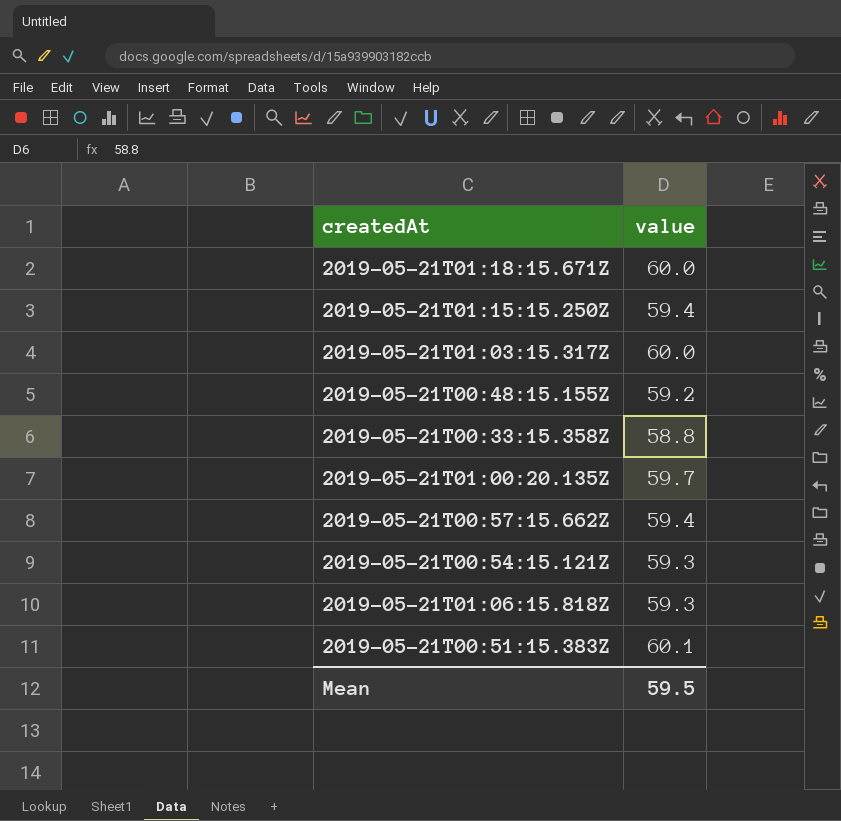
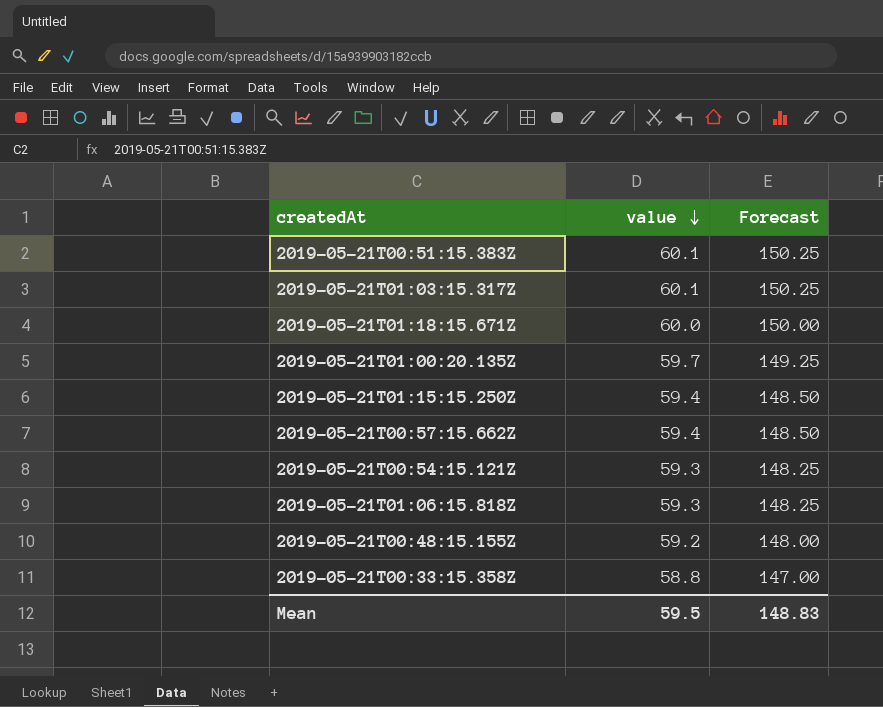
row order: none -> value descending
column Forecast | formula: none -> [value] * 2.5
2019-05-21T01:03:15.317Z | value: 60.0 -> 60.1

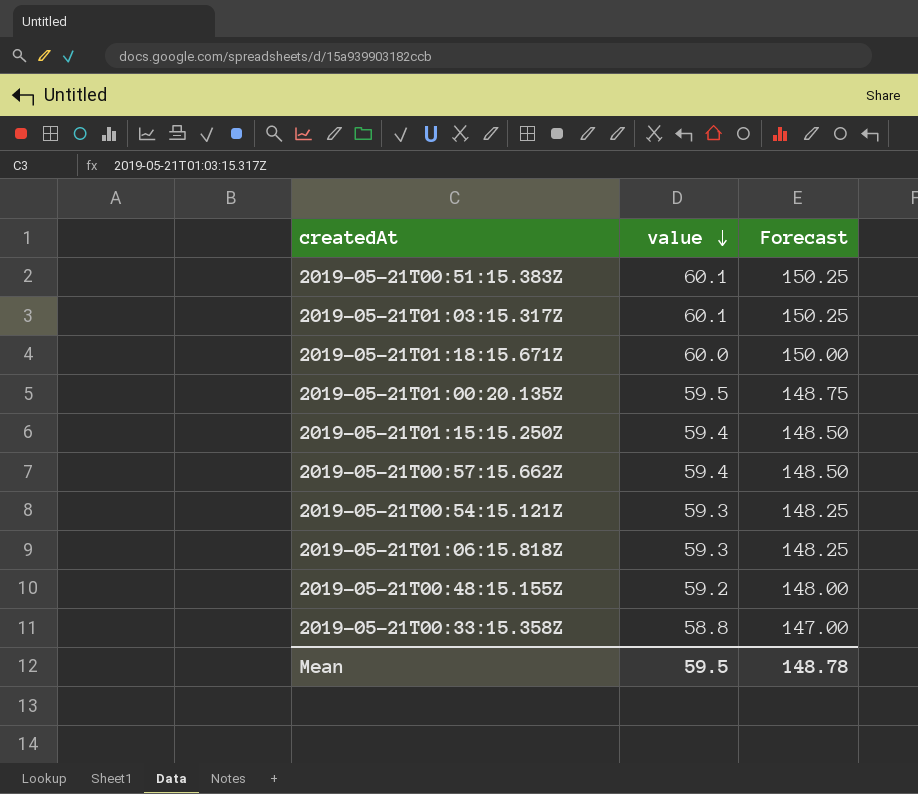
2019-05-21T01:00:20.135Z | value: 59.7 -> 59.5
2019-05-21T01:00:20.135Z | Forecast: 149.25 -> 148.75
Mean | Forecast: 148.83 -> 148.78

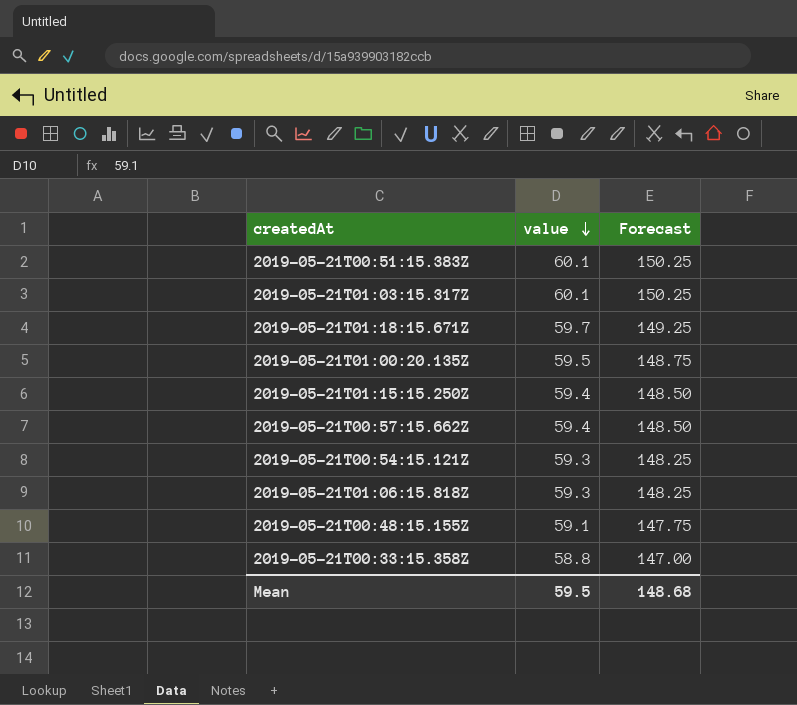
2019-05-21T01:18:15.671Z | value: 60.0 -> 59.7
2019-05-21T01:18:15.671Z | Forecast: 150.00 -> 149.25
2019-05-21T00:48:15.155Z | value: 59.2 -> 59.1
2019-05-21T00:48:15.155Z | Forecast: 148.00 -> 147.75
Mean | Forecast: 148.78 -> 148.68

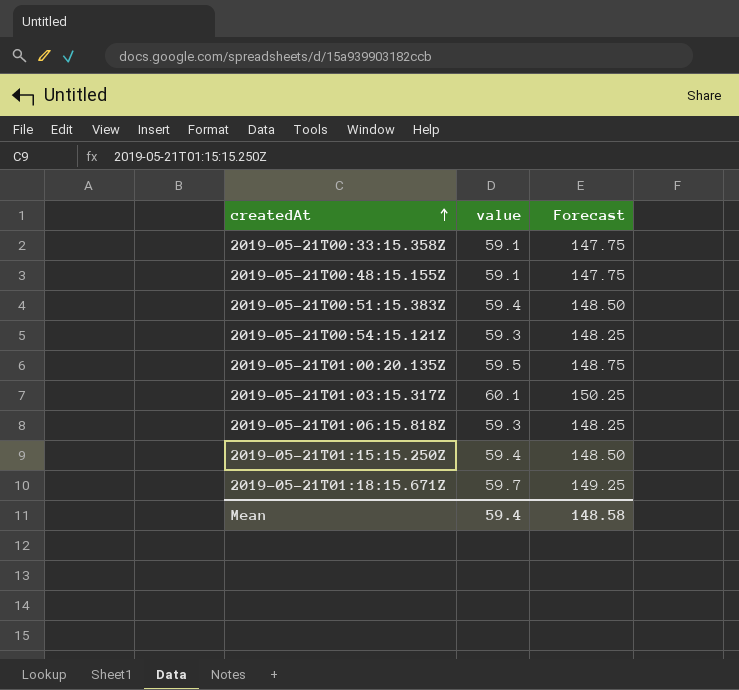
row order: value descending -> createdAt ascending
row 2019-05-21T00:57:15.662Z: 59.4 | 148.50 -> none
2019-05-21T00:33:15.358Z | value: 58.8 -> 59.1
2019-05-21T00:33:15.358Z | Forecast: 147.00 -> 147.75
2019-05-21T00:51:15.383Z | value: 60.1 -> 59.4
2019-05-21T00:51:15.383Z | Forecast: 150.25 -> 148.50
Mean | value: 59.5 -> 59.4
Mean | Forecast: 148.68 -> 148.58

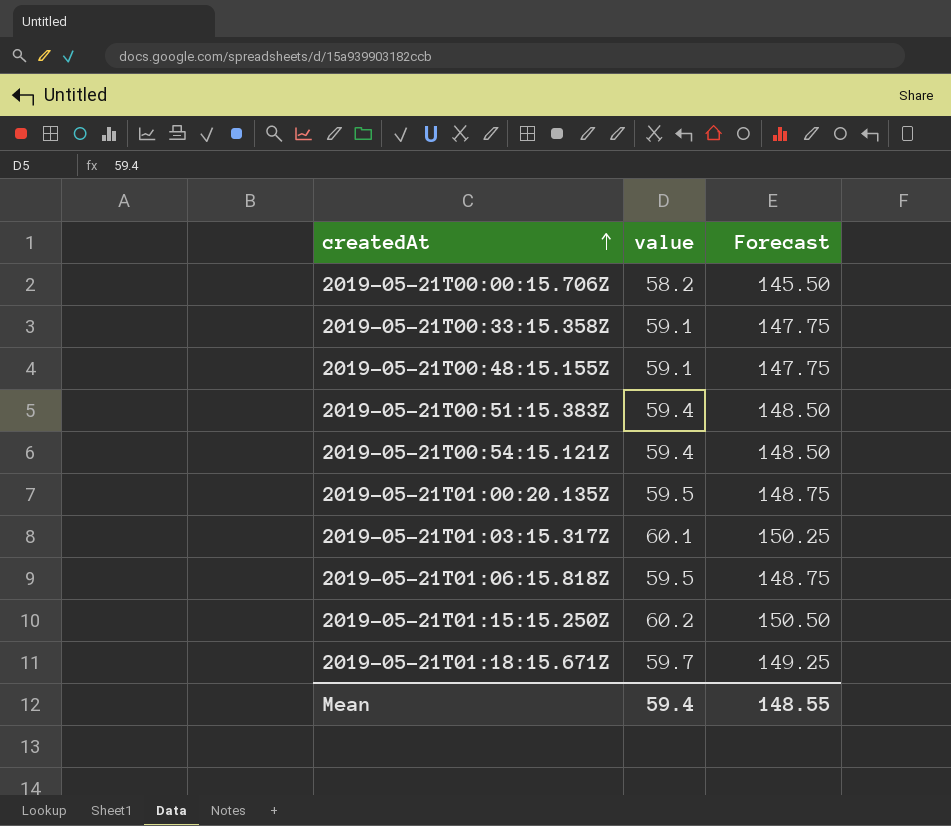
row 2019-05-21T00:00:15.706Z: none -> 58.2 | 145.50
2019-05-21T00:54:15.121Z | value: 59.3 -> 59.4
2019-05-21T00:54:15.121Z | Forecast: 148.25 -> 148.50
2019-05-21T01:06:15.818Z | value: 59.3 -> 59.5
2019-05-21T01:06:15.818Z | Forecast: 148.25 -> 148.75
2019-05-21T01:15:15.250Z | value: 59.4 -> 60.2
2019-05-21T01:15:15.250Z | Forecast: 148.50 -> 150.50
Mean | Forecast: 148.58 -> 148.55

